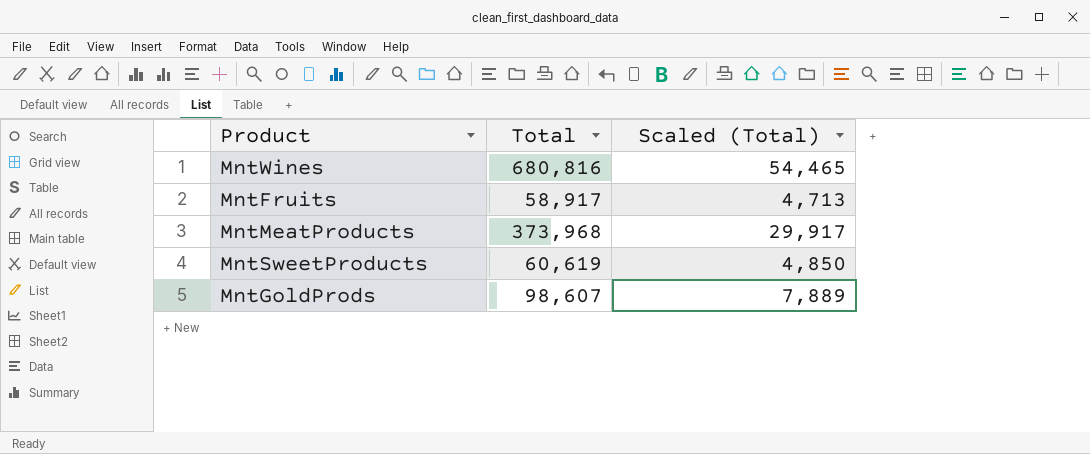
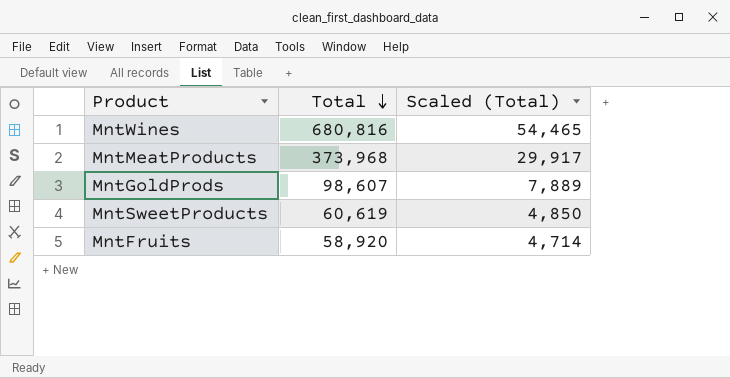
row order: none -> Total descending
MntFruits | Total: 58,917 -> 58,920
MntFruits | Scaled (Total): 4,713 -> 4,714

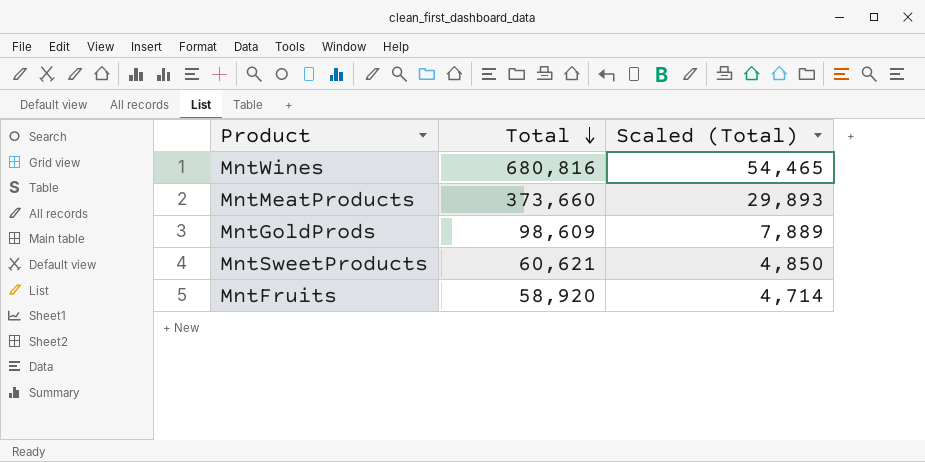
MntMeatProducts | Total: 373,968 -> 373,660
MntMeatProducts | Scaled (Total): 29,917 -> 29,893
MntGoldProds | Total: 98,607 -> 98,609
MntSweetProducts | Total: 60,619 -> 60,621

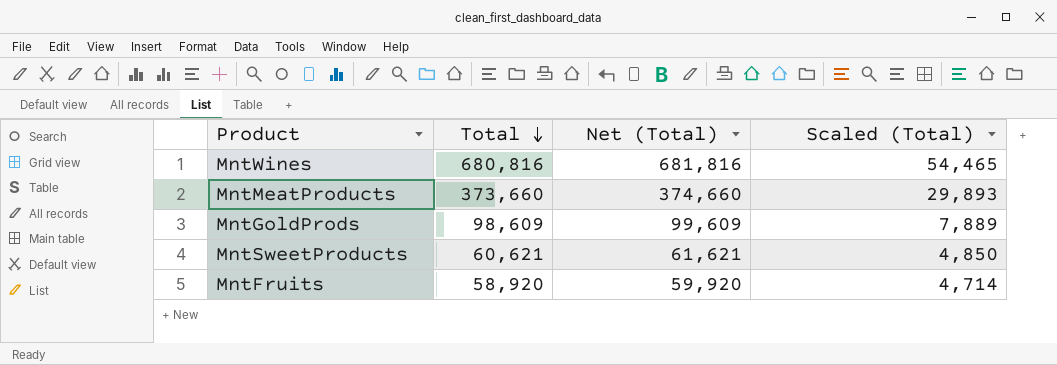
column Net (Total) | formula: none -> [Total] + 1000

